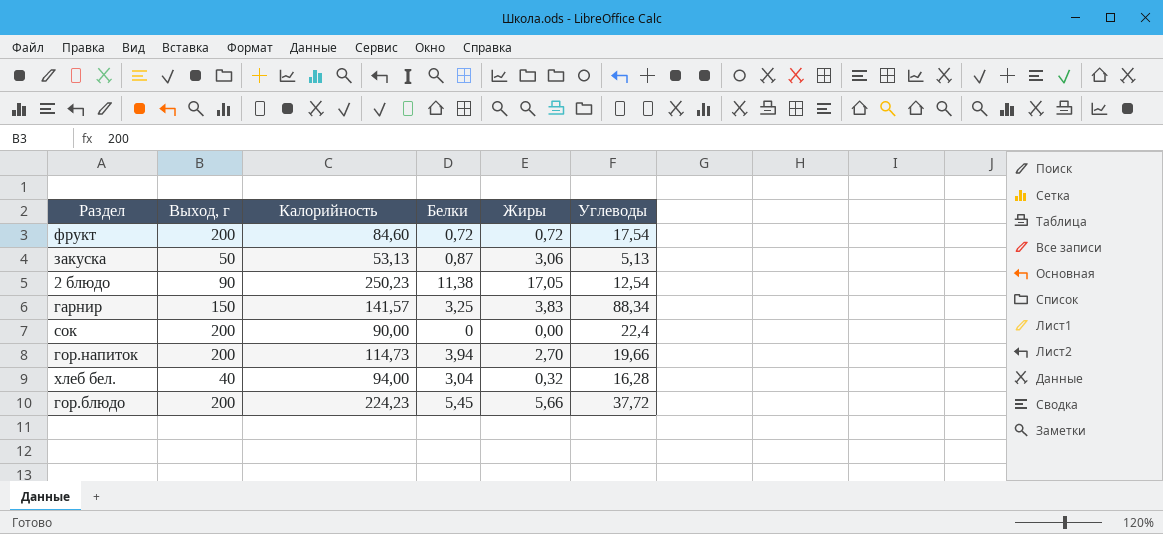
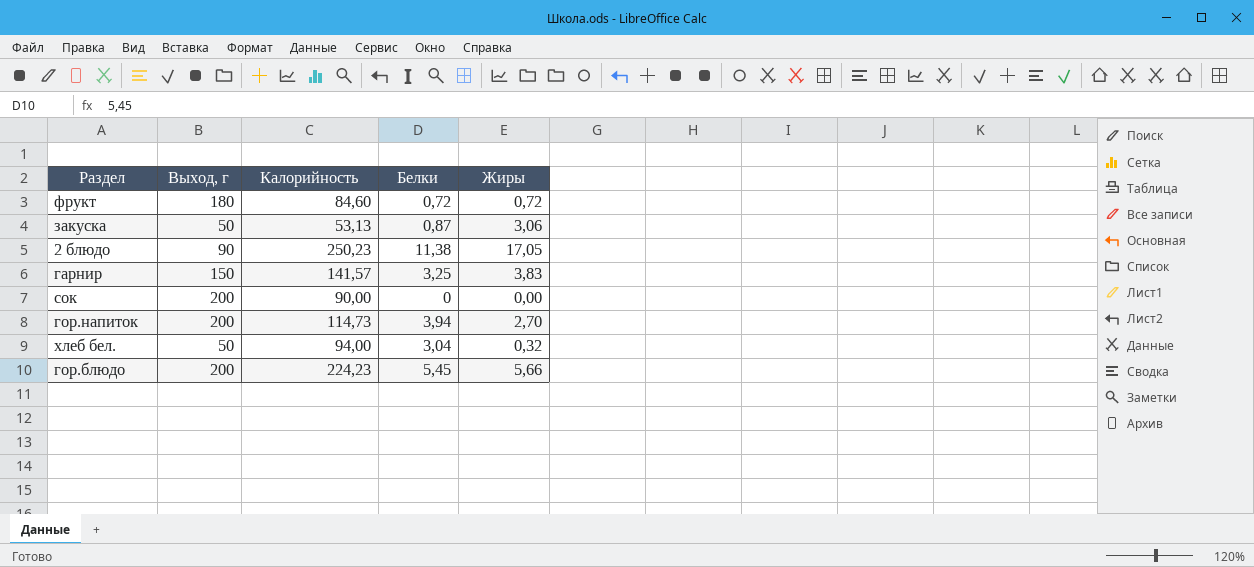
column Углеводы | position: 6 -> none
фрукт | Выход, г: 200 -> 180
хлеб бел. | Выход, г: 40 -> 50

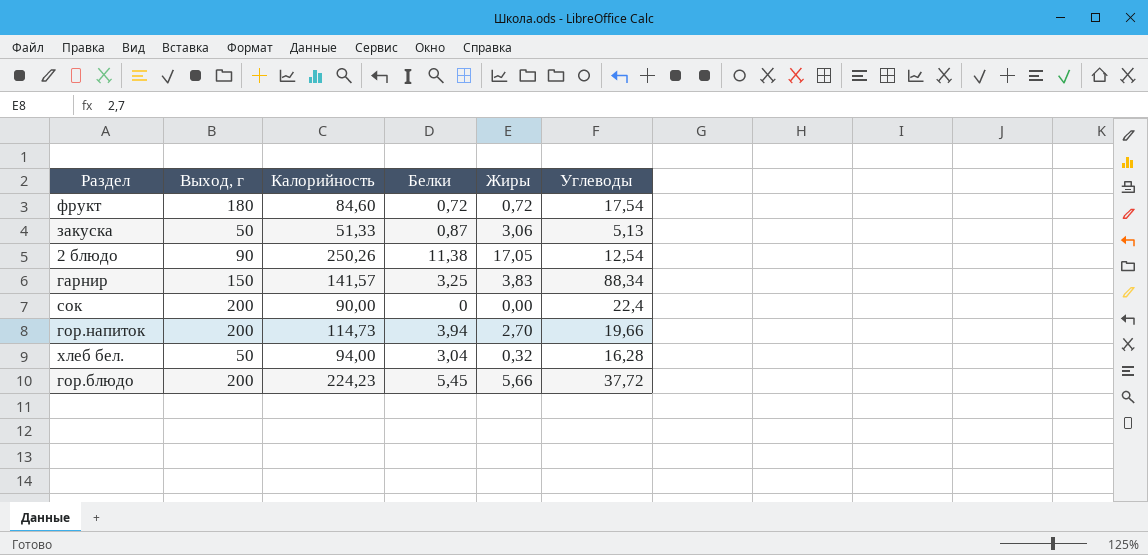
column Углеводы | position: none -> 6
закуска | Калорийность: 53,13 -> 51,33
2 блюдо | Калорийность: 250,23 -> 250,26

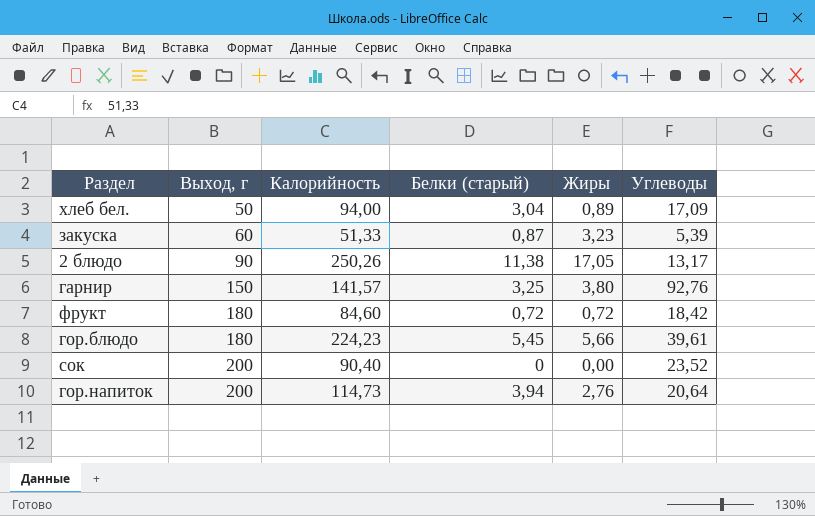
row order: none -> Выход, г ascending
column name: Белки -> Белки (старый)
хлеб бел. | Жиры: 0,32 -> 0,89
хлеб бел. | Углеводы: 16,28 -> 17,09
закуска | Выход, г: 50 -> 60
закуска | Жиры: 3,06 -> 3,23
закуска | Углеводы: 5,13 -> 5,39
2 блюдо | Углеводы: 12,54 -> 13,17
гарнир | Жиры: 3,83 -> 3,80
гарнир | Углеводы: 88,34 -> 92,76
фрукт | Углеводы: 17,54 -> 18,42
гор.блюдо | Выход, г: 200 -> 180
гор.блюдо | Углеводы: 37,72 -> 39,61
сок | Калорийность: 90,00 -> 90,40
сок | Углеводы: 22,4 -> 23,52
гор.напиток | Жиры: 2,70 -> 2,76
гор.напиток | Углеводы: 19,66 -> 20,64

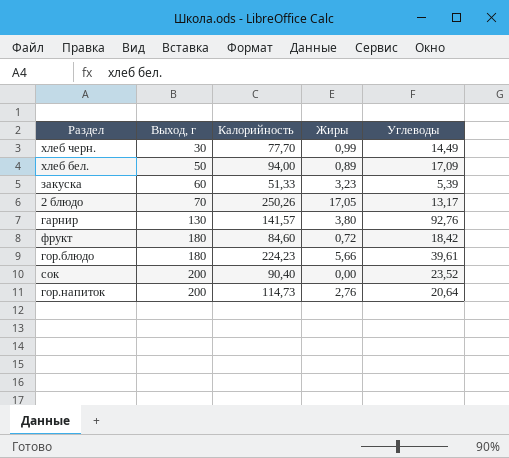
column Белки (старый) | position: 4 -> none
row хлеб черн.: none -> 30 | 77,70 | 0,99 | 14,49
2 блюдо | Выход, г: 90 -> 70
гарнир | Выход, г: 150 -> 130

